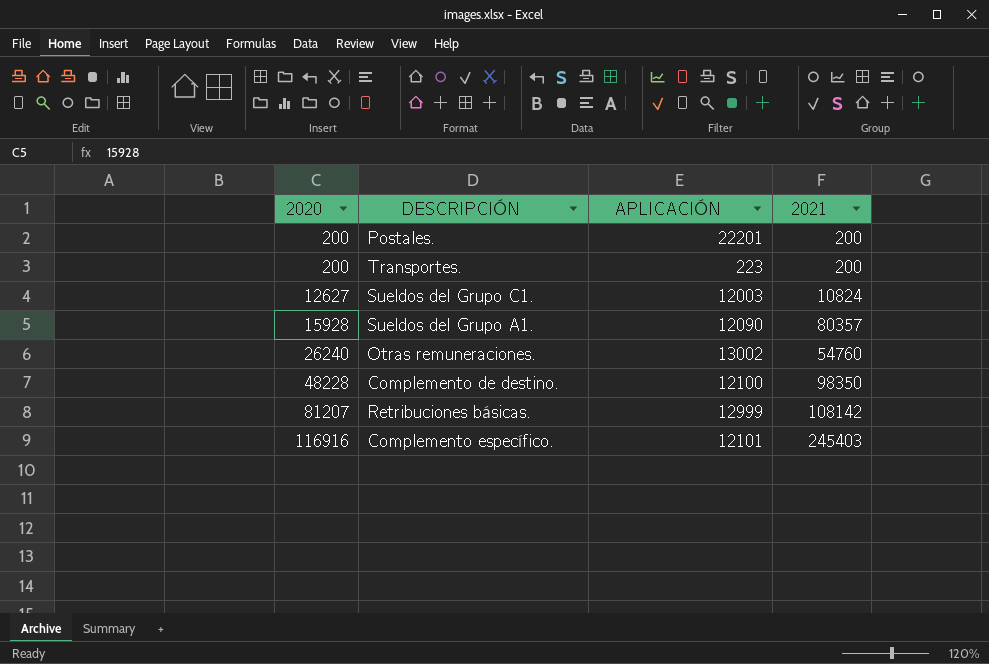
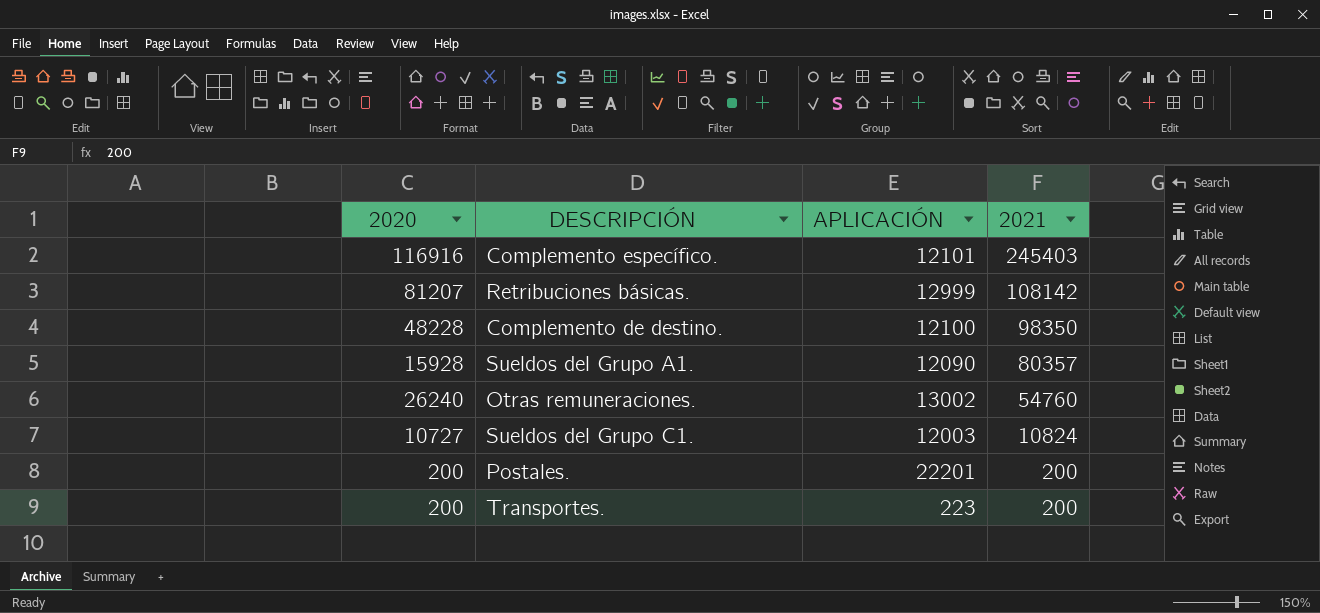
row order: 2020 ascending -> 2021 descending
Sueldos del Grupo C1. | 2020: 12627 -> 10727

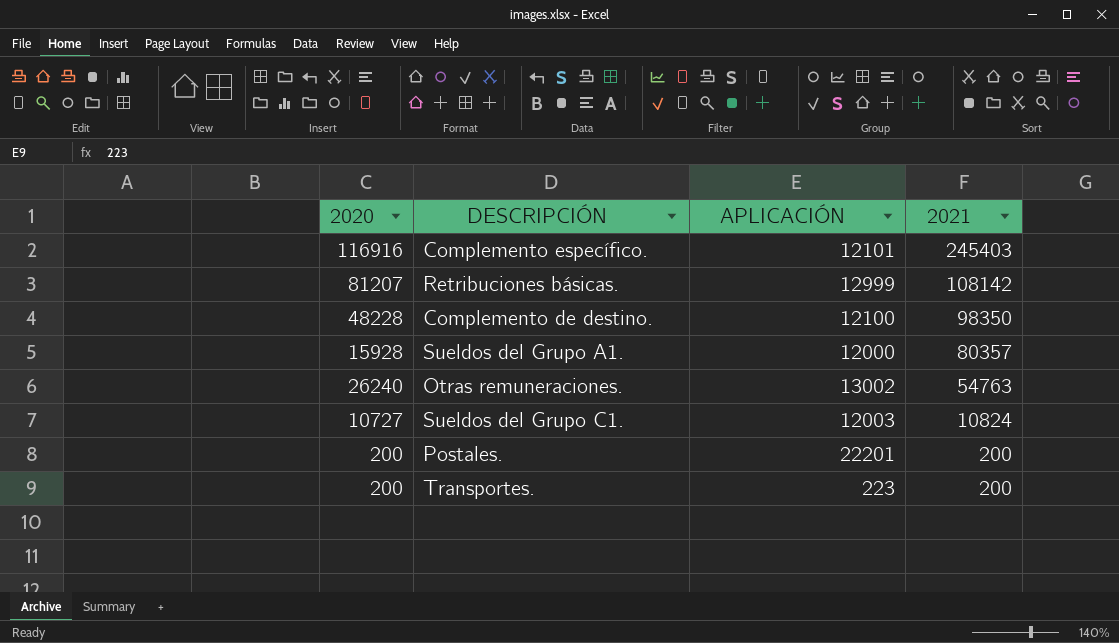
Sueldos del Grupo A1. | APLICACIÓN: 12090 -> 12000
Otras remuneraciones. | 2021: 54760 -> 54763

